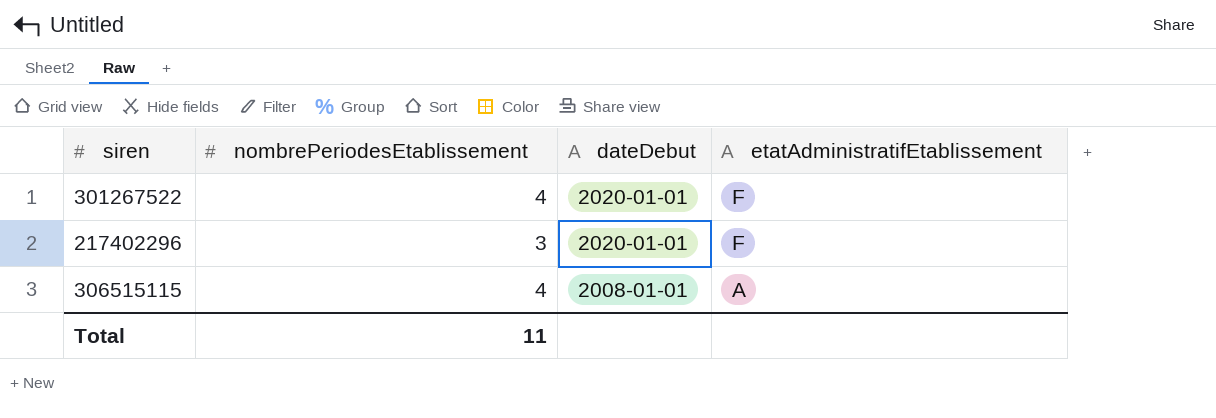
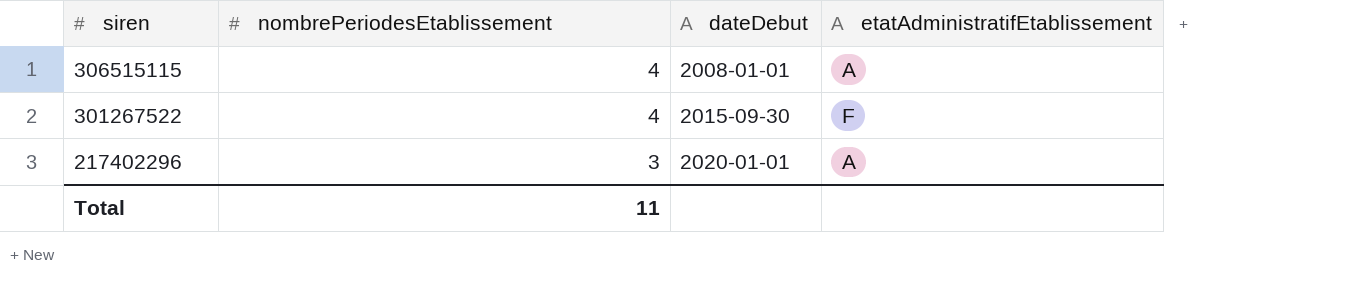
row order: dateDebut descending -> siren descending
301267522 | dateDebut: 2020-01-01 -> 2015-09-30
217402296 | etatAdministratifEtablissement: F -> A

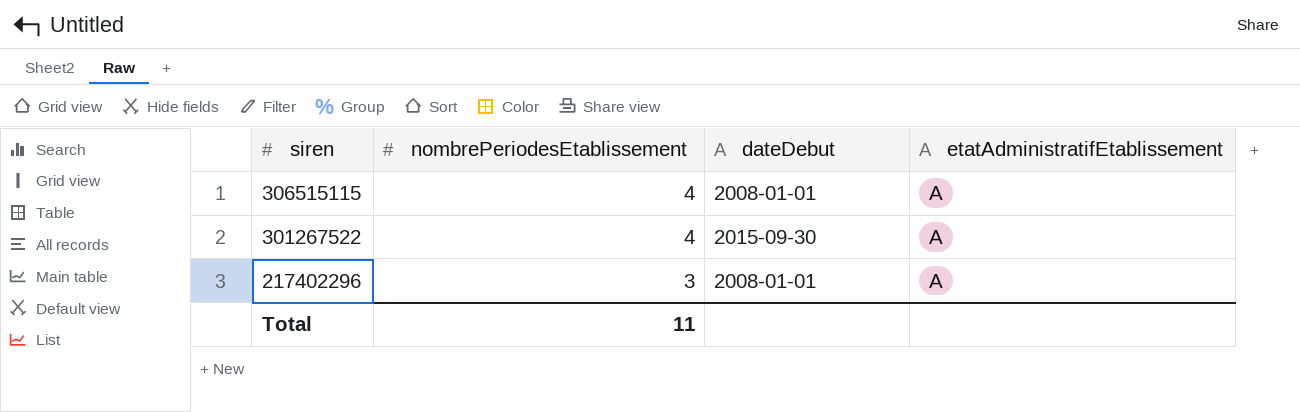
301267522 | etatAdministratifEtablissement: F -> A
217402296 | dateDebut: 2020-01-01 -> 2008-01-01

